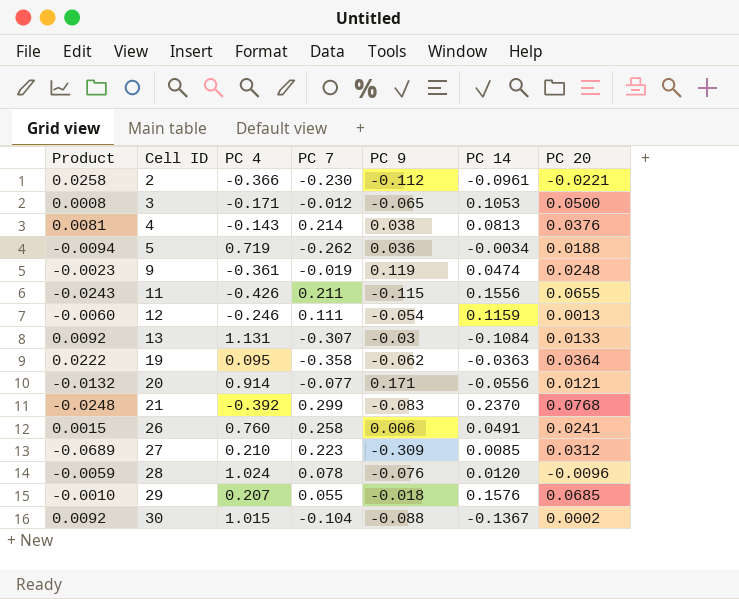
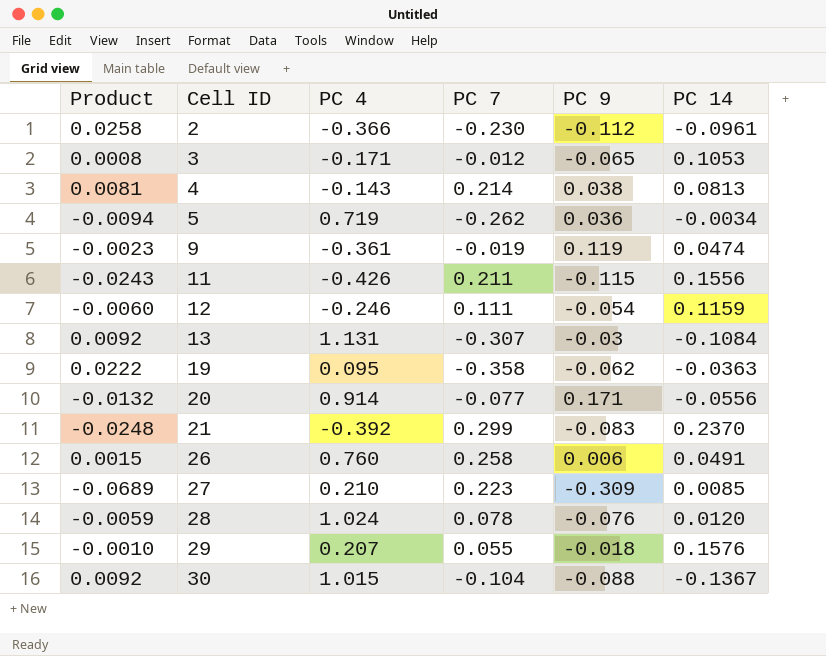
column PC 20 | position: 7 -> none

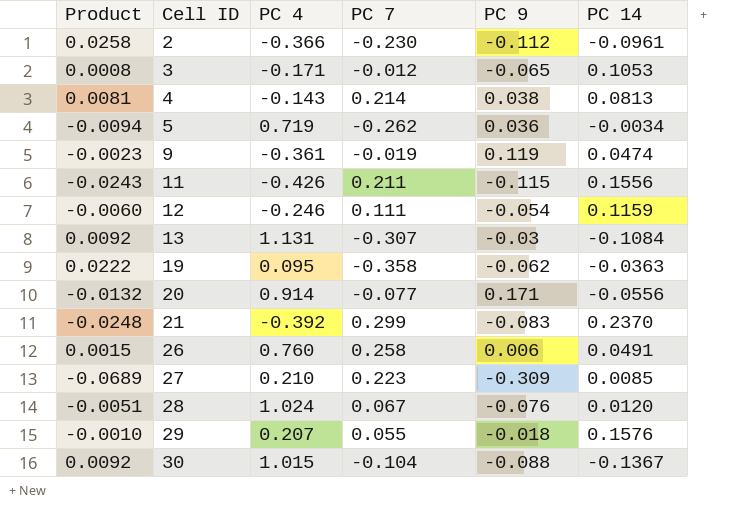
28 | Product: -0.0059 -> -0.0051
28 | PC 7: 0.078 -> 0.067

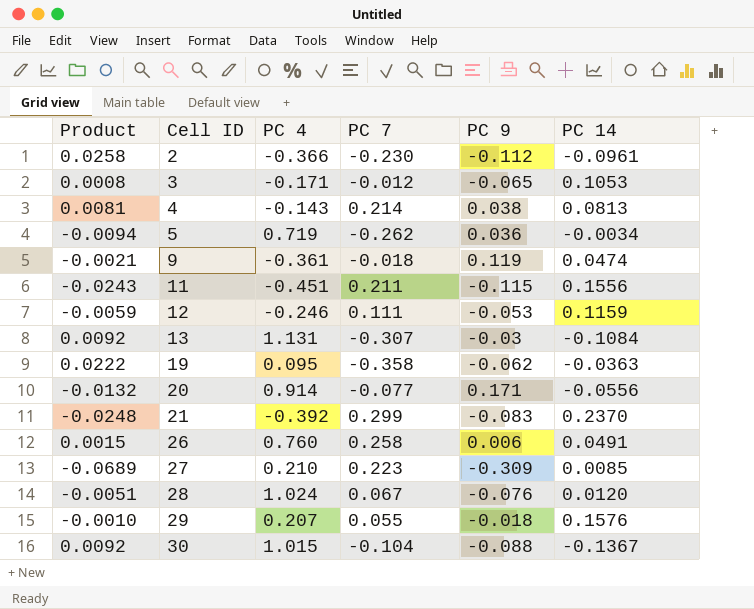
9 | Product: -0.0023 -> -0.0021
9 | PC 7: -0.019 -> -0.018
11 | PC 4: -0.426 -> -0.451
12 | Product: -0.0060 -> -0.0059
12 | PC 9: -0.054 -> -0.053

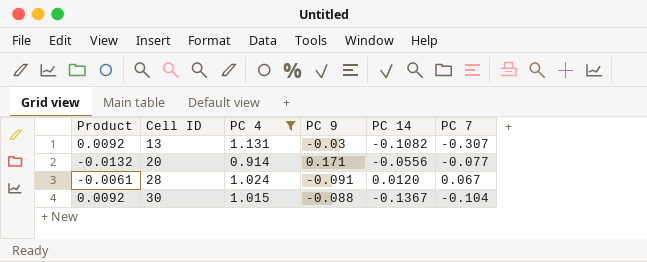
filter: none -> PC 4 >= 0.914
column PC 7 | position: 4 -> 6
13 | PC 14: -0.1084 -> -0.1082
28 | Product: -0.0051 -> -0.0061
28 | PC 9: -0.076 -> -0.091

